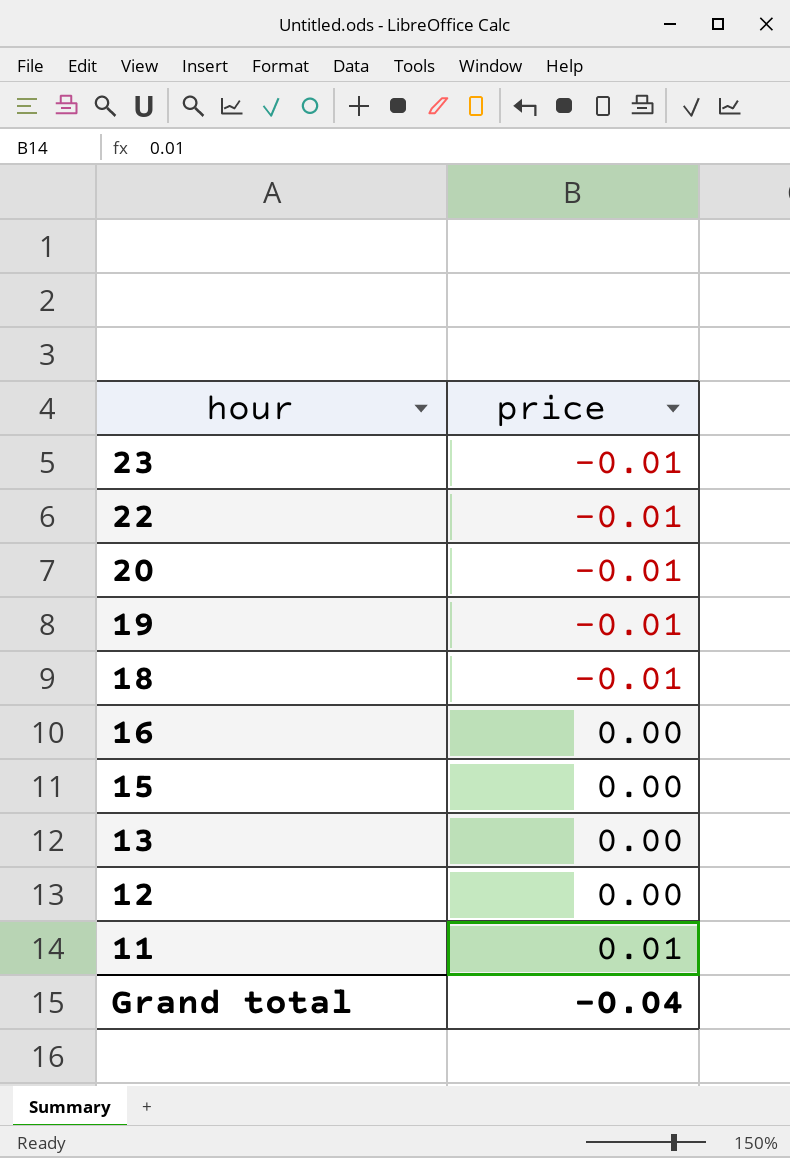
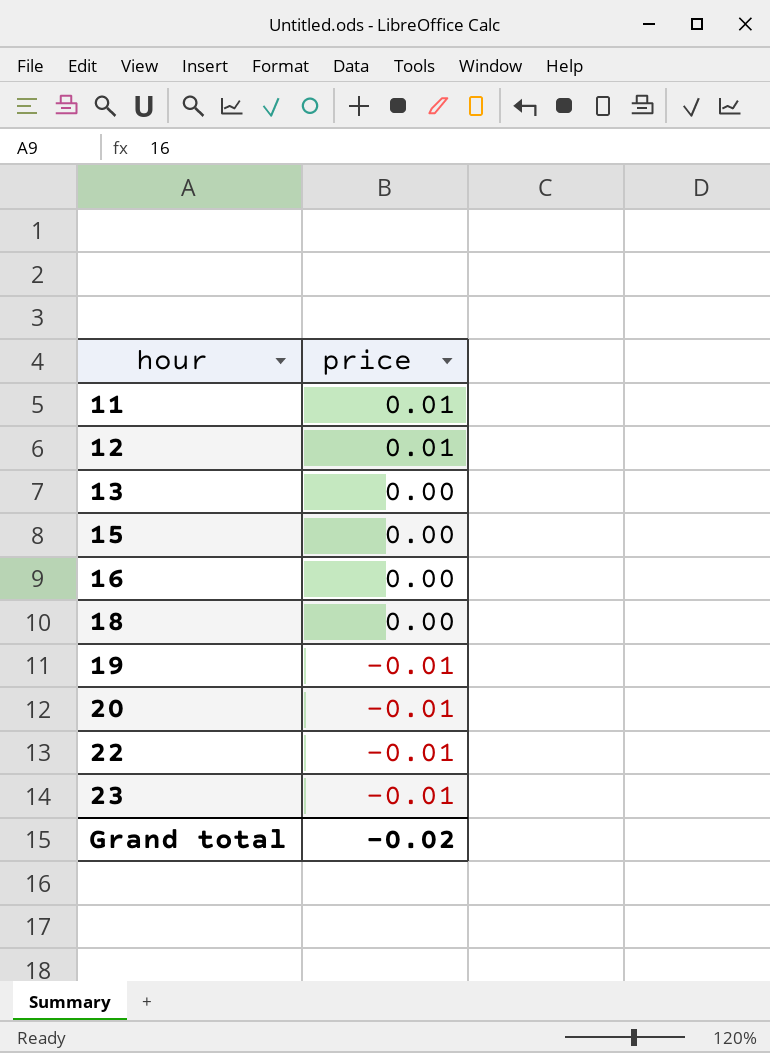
row order: hour descending -> hour ascending
12 | price: 0.00 -> 0.01
18 | price: -0.01 -> 0.00
Grand total | price: -0.04 -> -0.02

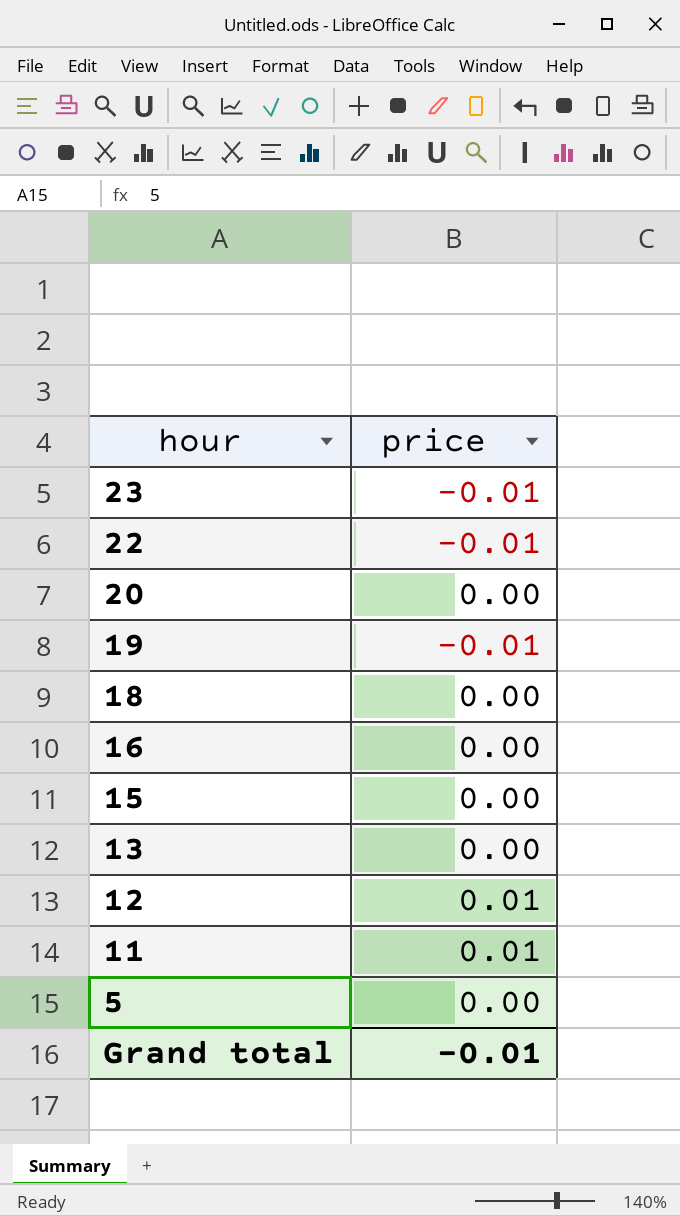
row order: hour ascending -> hour descending
20 | price: -0.01 -> 0.00
row 5: none -> 0.00
Grand total | price: -0.02 -> -0.01

